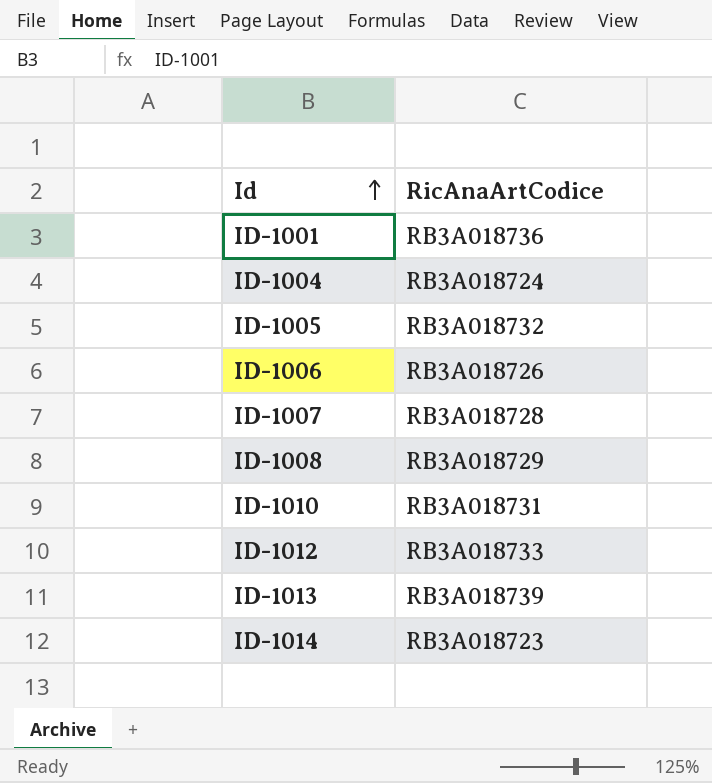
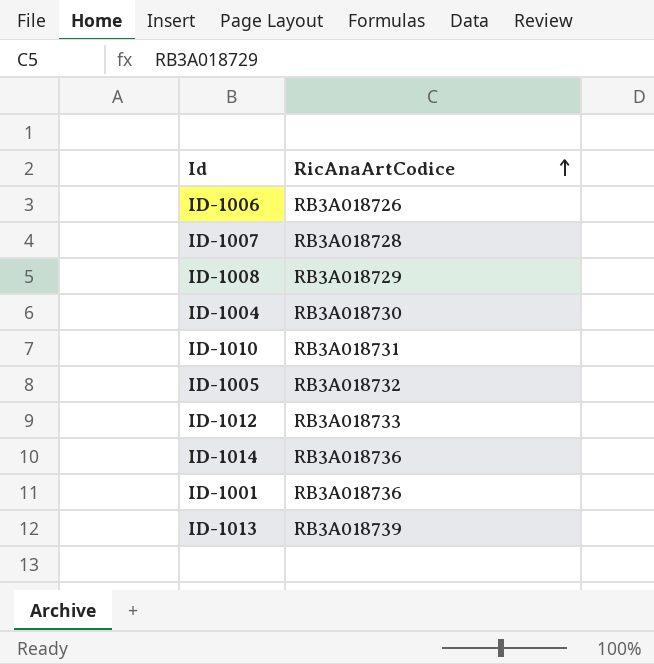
row order: Id ascending -> RicAnaArtCodice ascending
ID-1004 | RicAnaArtCodice: RB3A018724 -> RB3A018730
ID-1014 | RicAnaArtCodice: RB3A018723 -> RB3A018736

